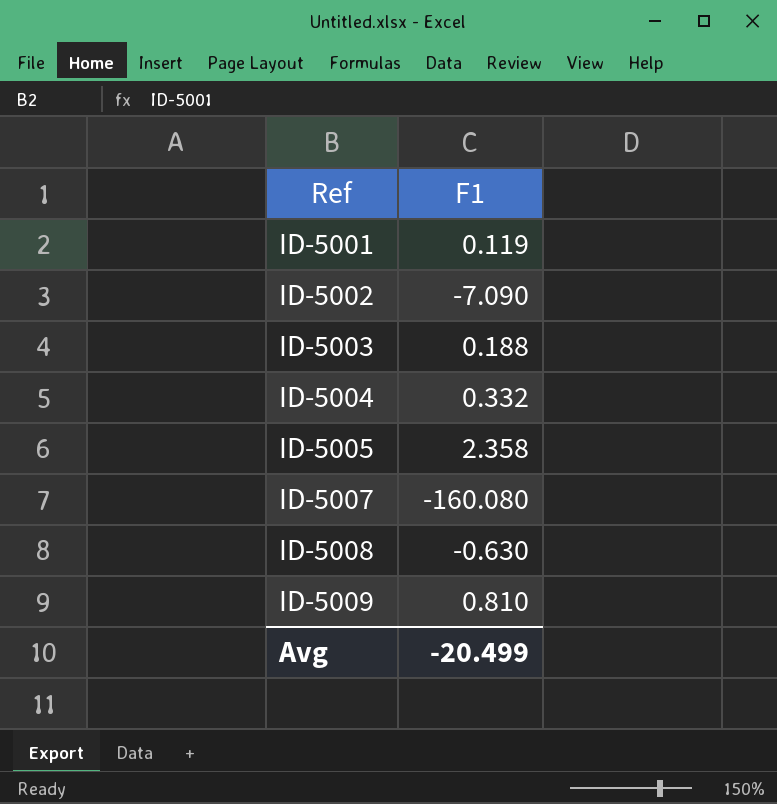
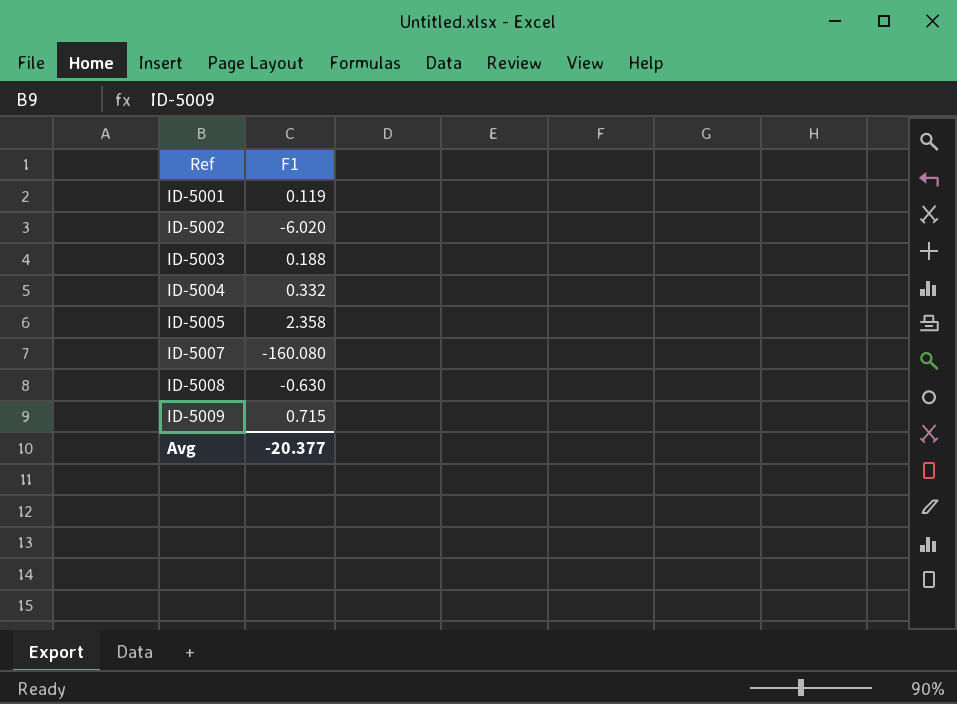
ID-5002 | F1: -7.090 -> -6.020
ID-5009 | F1: 0.810 -> 0.715
Avg | F1: -20.499 -> -20.377

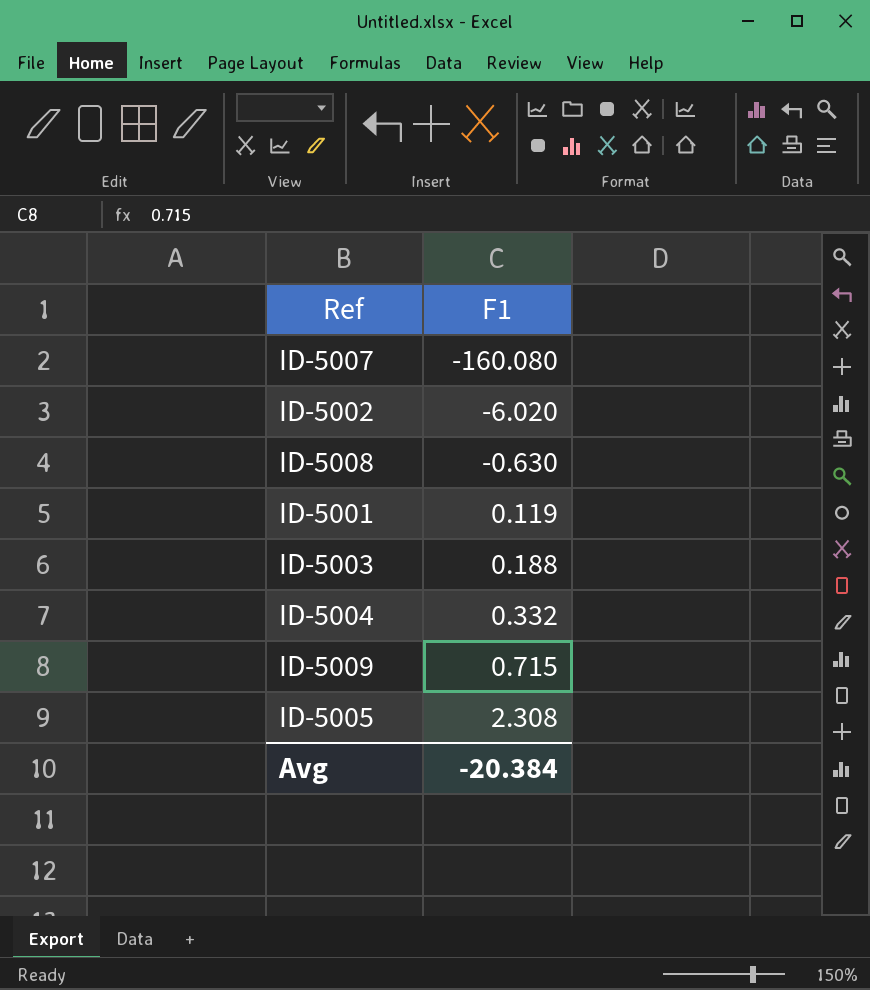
row order: Ref ascending -> F1 ascending
ID-5005 | F1: 2.358 -> 2.308
Avg | F1: -20.377 -> -20.384

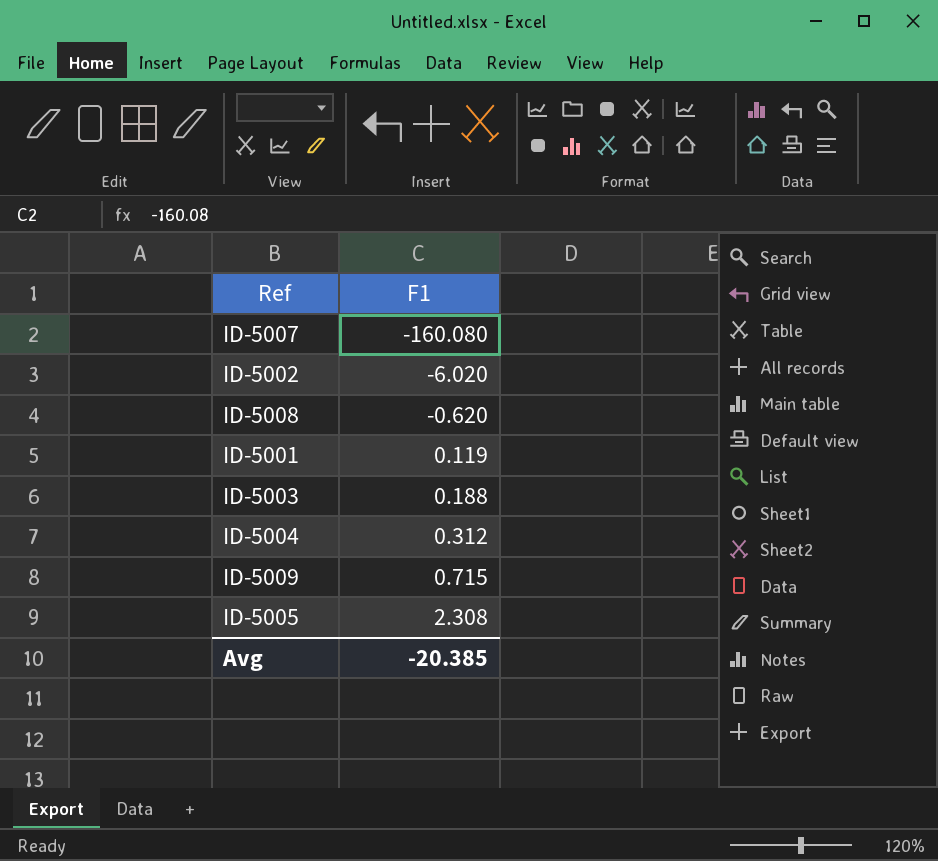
ID-5008 | F1: -0.630 -> -0.620
ID-5004 | F1: 0.332 -> 0.312
Avg | F1: -20.384 -> -20.385

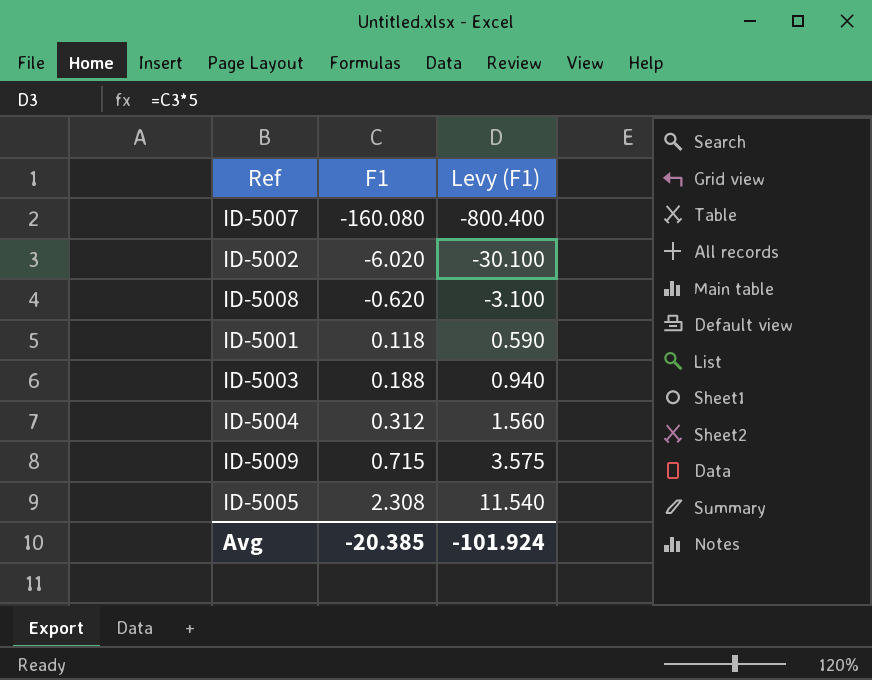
column Levy (F1) | formula: none -> [F1] * 5
ID-5001 | F1: 0.119 -> 0.118

